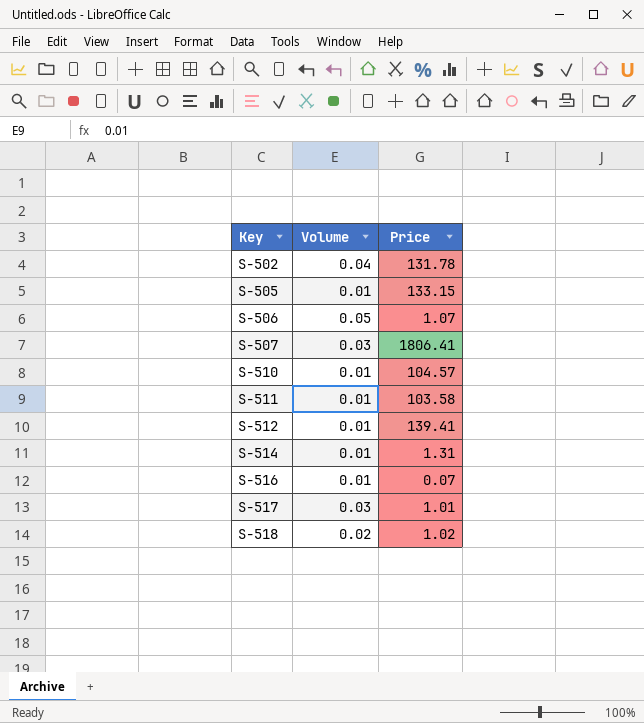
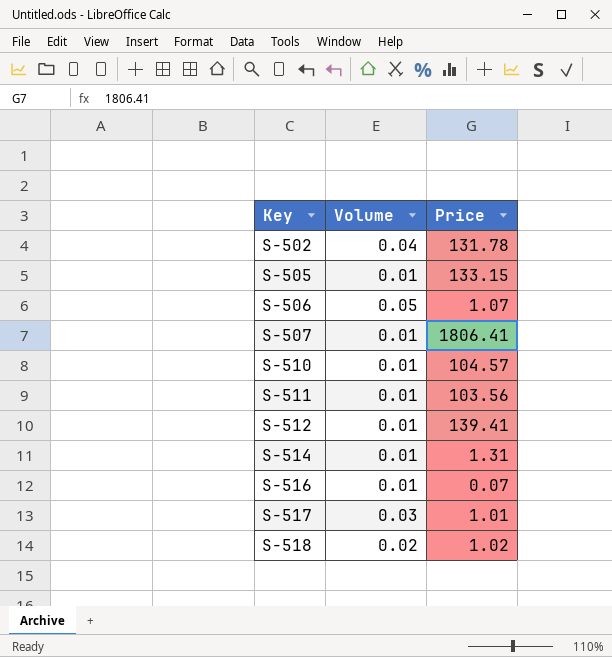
S-507 | Volume: 0.03 -> 0.01
S-511 | Price: 103.58 -> 103.56

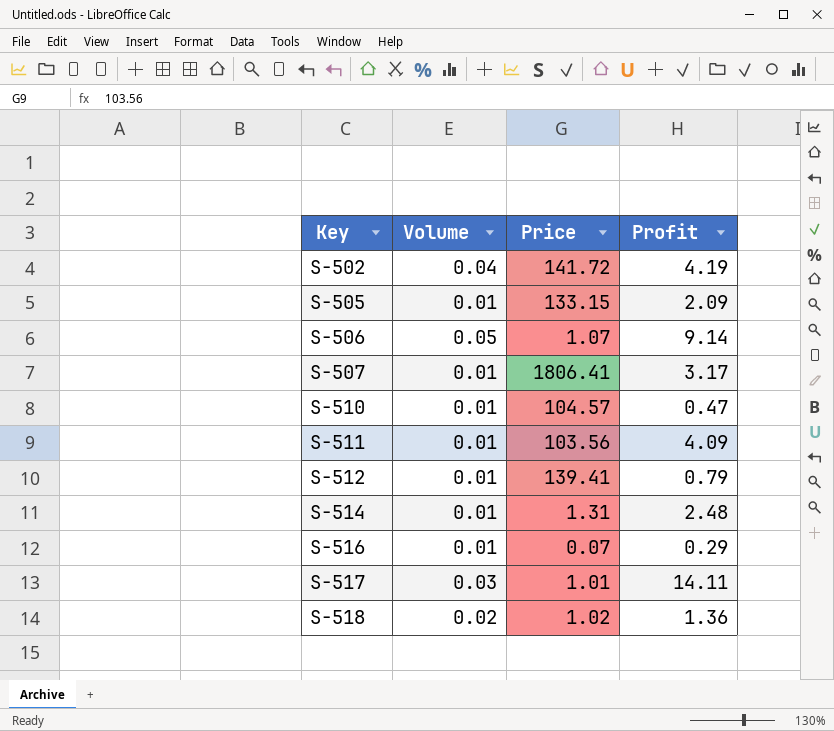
column Profit | position: none -> 4
S-502 | Price: 131.78 -> 141.72

